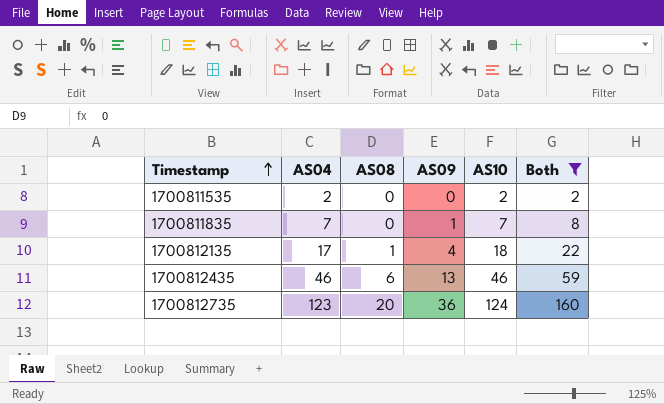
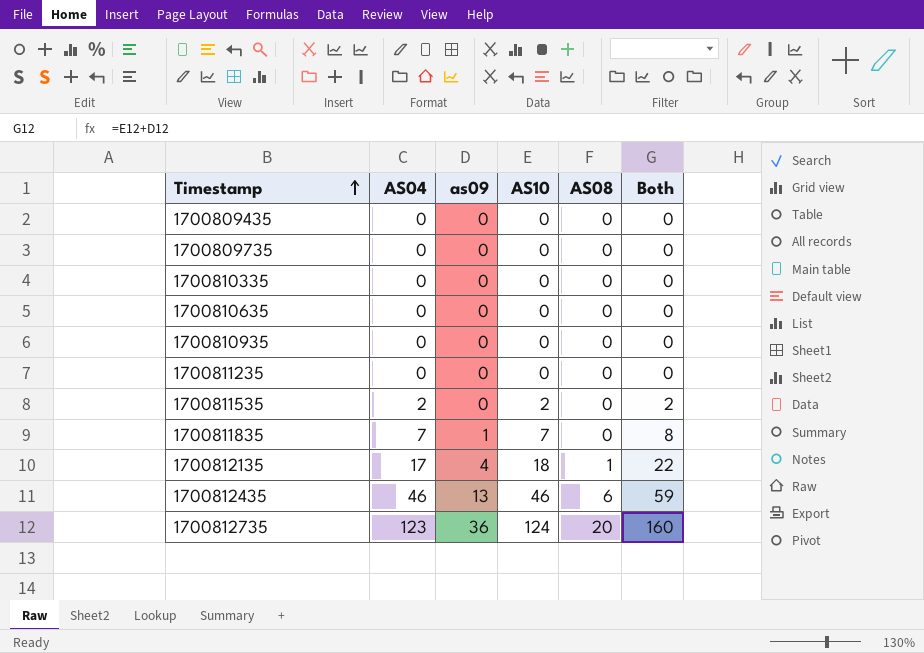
filter: Both != 0 -> none
column name: AS09 -> as09
column AS08 | position: 3 -> 5

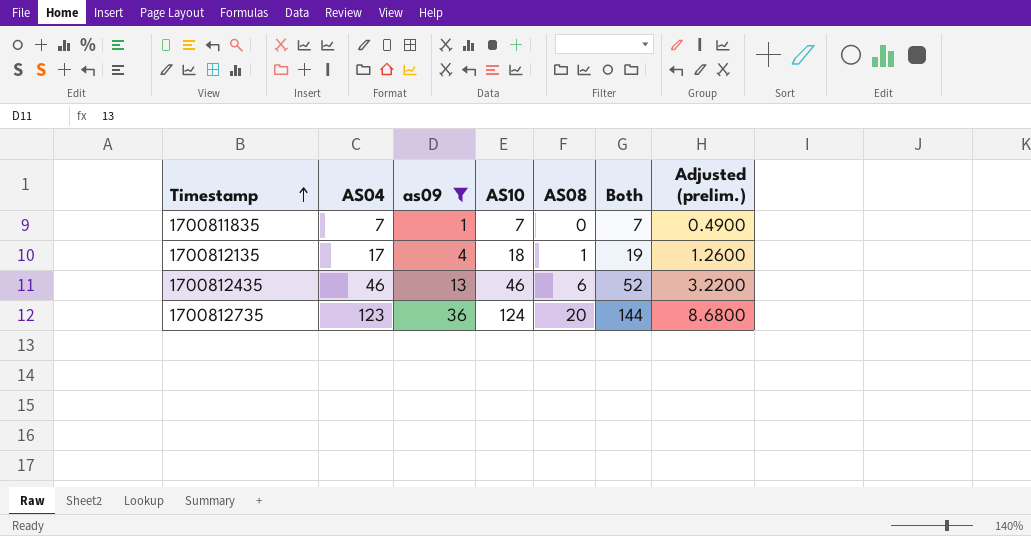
filter: none -> as09 != 0
column Both | formula: [as09] + [AS10] -> [AS10] + [AS08]
column Adjusted (prelim.) | formula: none -> [AS10] * 0.07

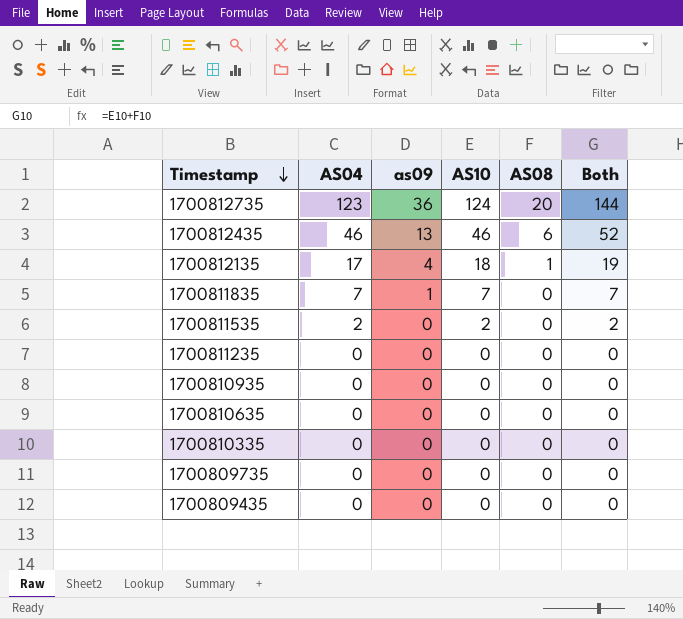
filter: as09 != 0 -> none
row order: Timestamp ascending -> Timestamp descending
column Adjusted (prelim.) | formula: [AS10] * 0.07 -> none

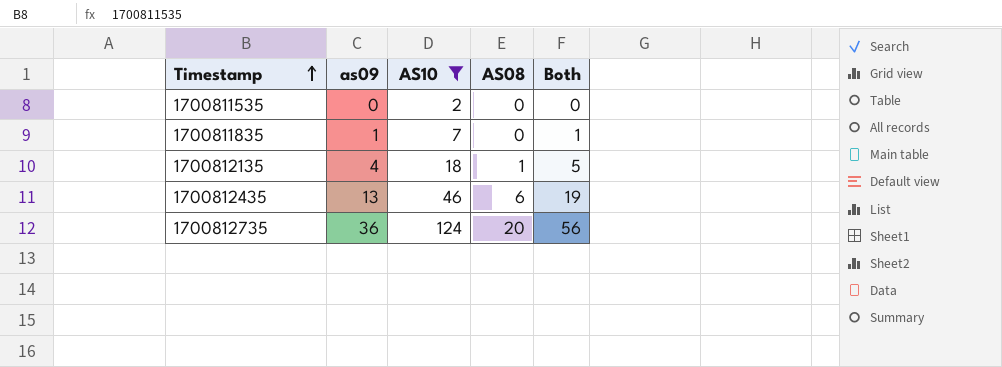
filter: none -> AS10 != 0
row order: Timestamp descending -> Timestamp ascending
column AS04 | position: 2 -> none
column Both | formula: [AS10] + [AS08] -> [as09] + [AS08]

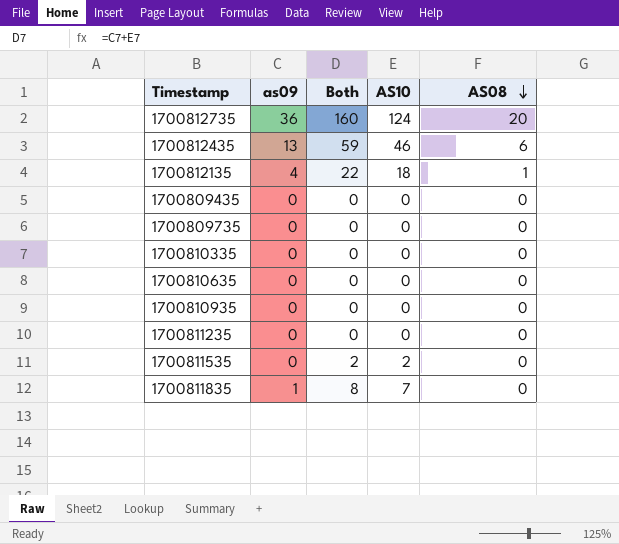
filter: AS10 != 0 -> none
row order: Timestamp ascending -> AS08 descending
column Both | formula: [as09] + [AS08] -> [as09] + [AS10]
column Both | position: 5 -> 3

